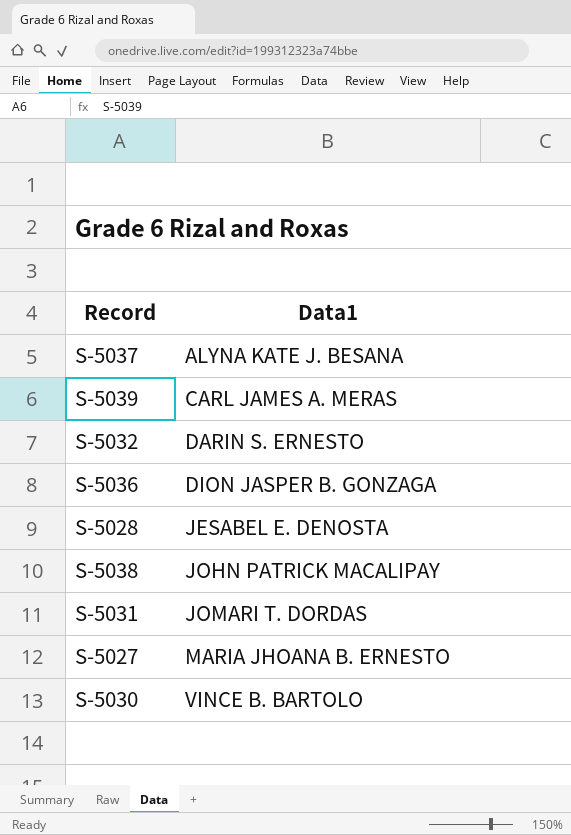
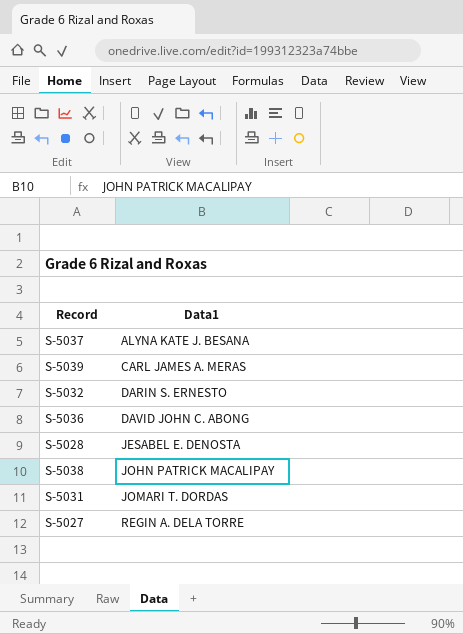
row S-5030: VINCE B. BARTOLO -> none
S-5036 | Data1: DION JASPER B. GONZAGA -> DAVID JOHN C. ABONG
S-5027 | Data1: MARIA JHOANA B. ERNESTO -> REGIN A. DELA TORRE

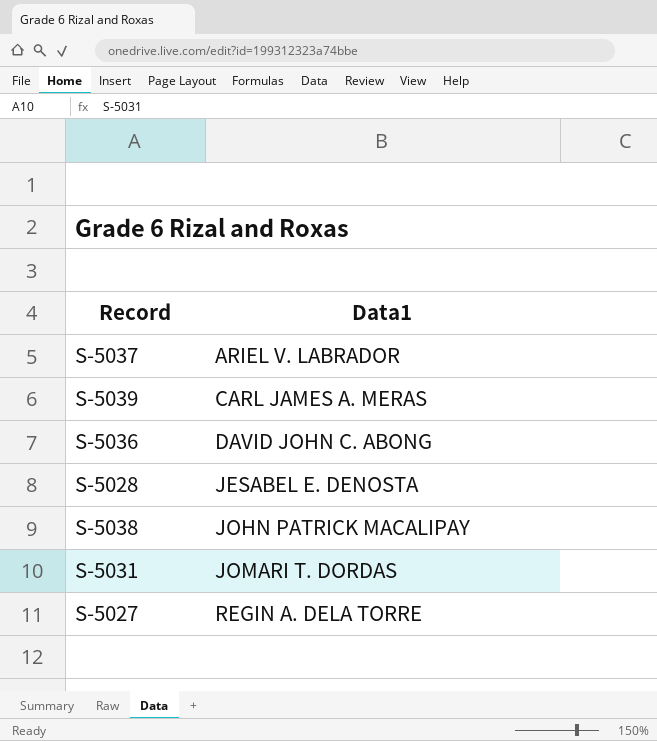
row S-5032: DARIN S. ERNESTO -> none
S-5037 | Data1: ALYNA KATE J. BESANA -> ARIEL V. LABRADOR

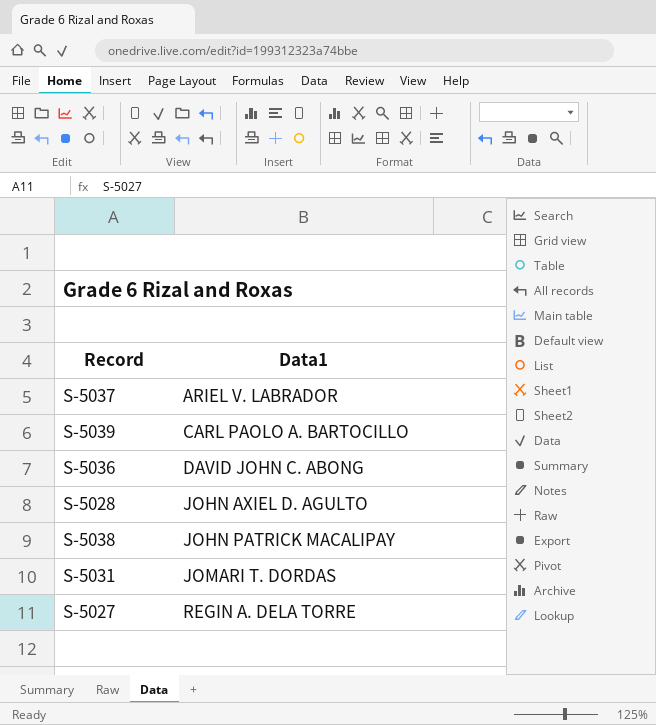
S-5039 | Data1: CARL JAMES A. MERAS -> CARL PAOLO A. BARTOCILLO
S-5028 | Data1: JESABEL E. DENOSTA -> JOHN AXIEL D. AGULTO

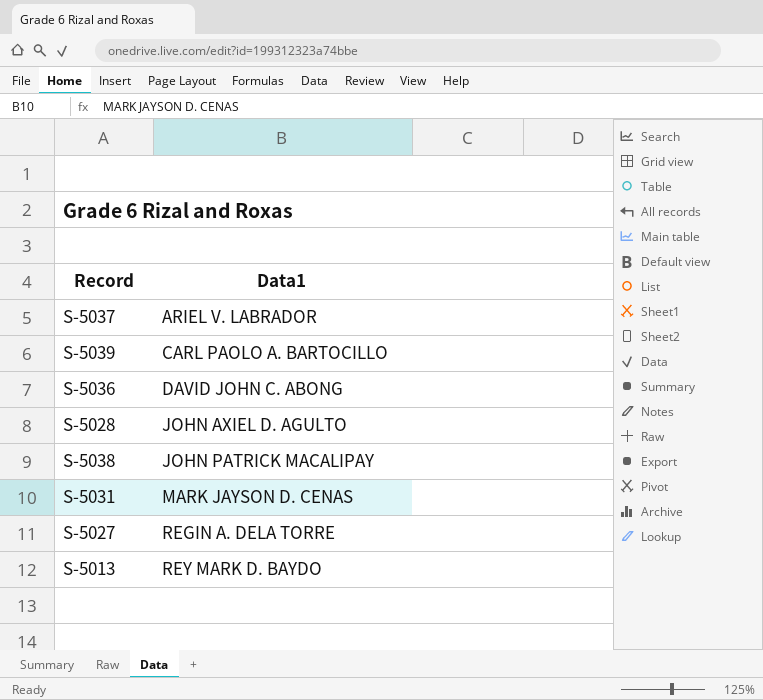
S-5031 | Data1: JOMARI T. DORDAS -> MARK JAYSON D. CENAS
row S-5013: none -> REY MARK D. BAYDO

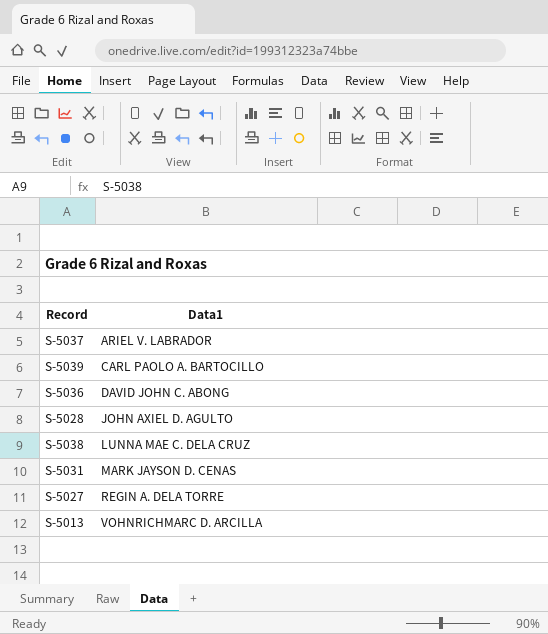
S-5038 | Data1: JOHN PATRICK MACALIPAY -> LUNNA MAE C. DELA CRUZ
S-5013 | Data1: REY MARK D. BAYDO -> VOHNRICHMARC D. ARCILLA

